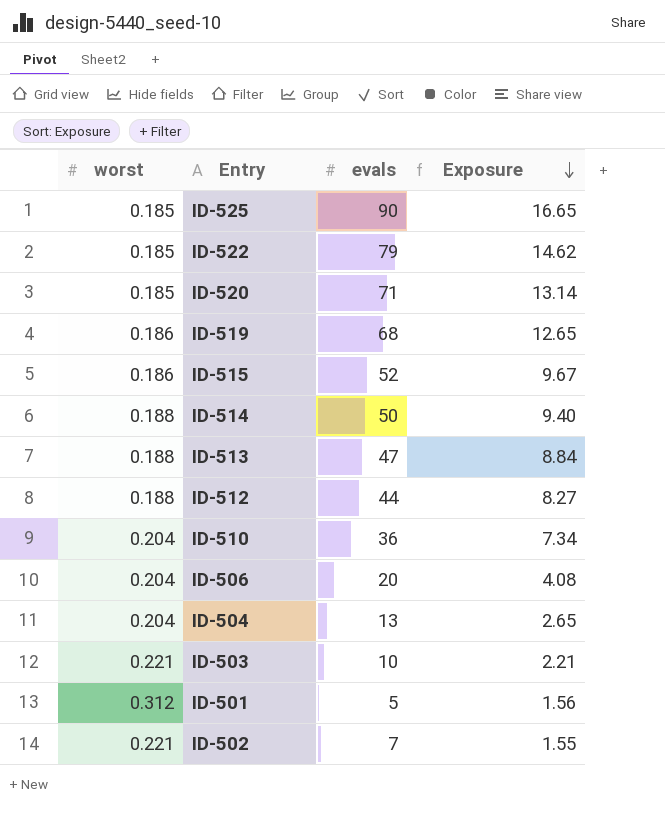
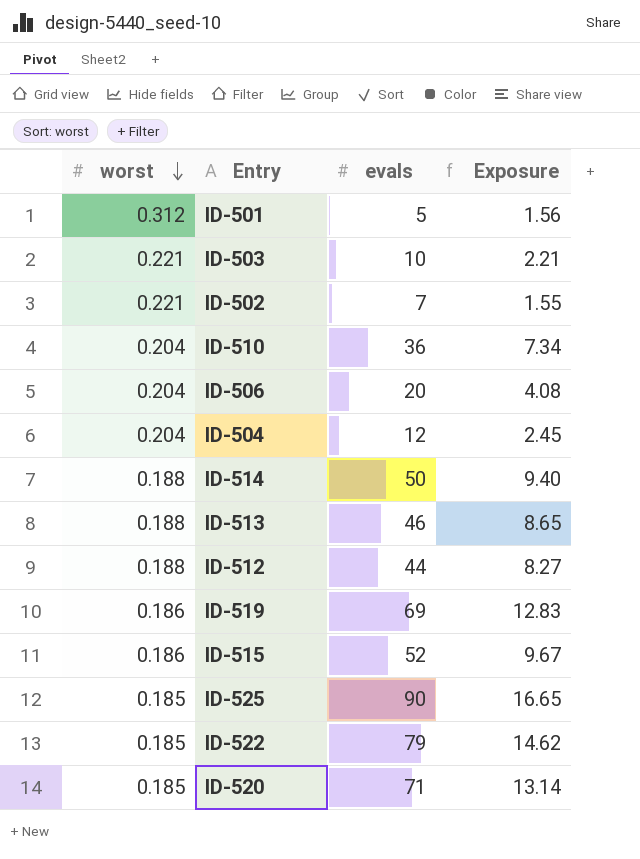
row order: Exposure descending -> worst descending
ID-504 | evals: 13 -> 12
ID-504 | Exposure: 2.65 -> 2.45
ID-513 | evals: 47 -> 46
ID-513 | Exposure: 8.84 -> 8.65
ID-519 | evals: 68 -> 69
ID-519 | Exposure: 12.65 -> 12.83

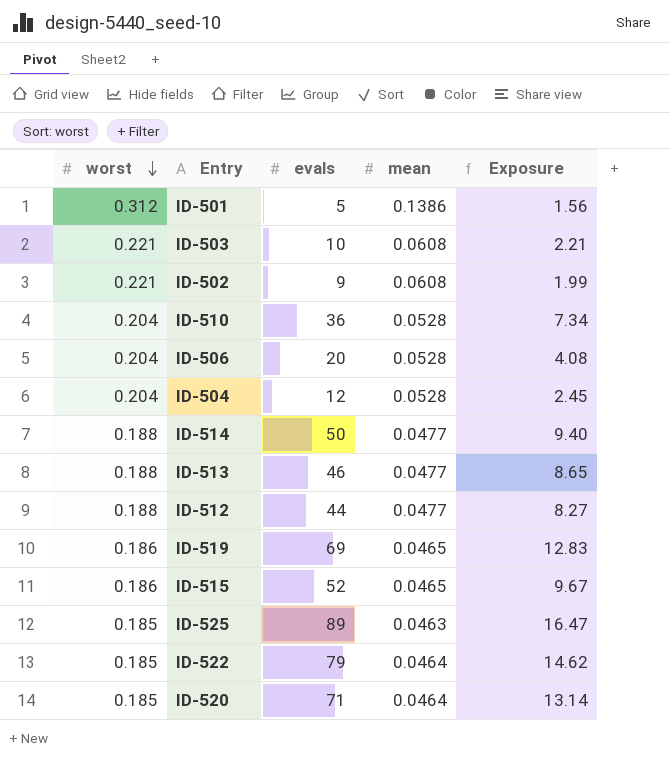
column mean | position: none -> 4
ID-502 | evals: 7 -> 9
ID-502 | Exposure: 1.55 -> 1.99
ID-525 | evals: 90 -> 89
ID-525 | Exposure: 16.65 -> 16.47

